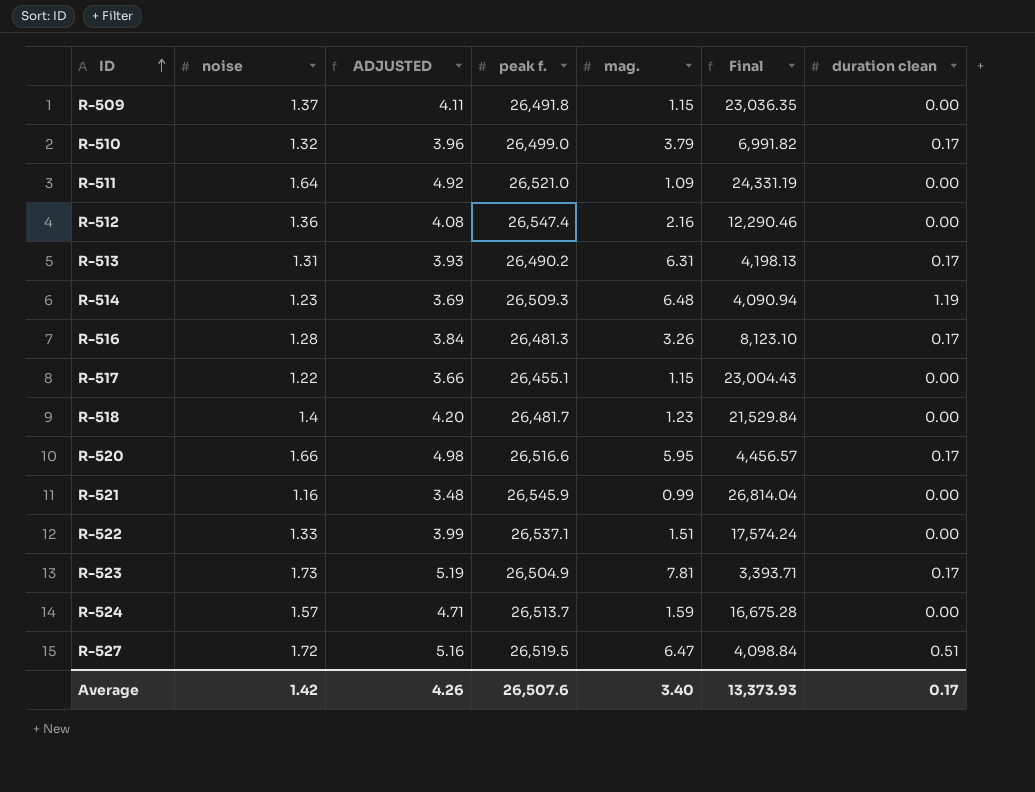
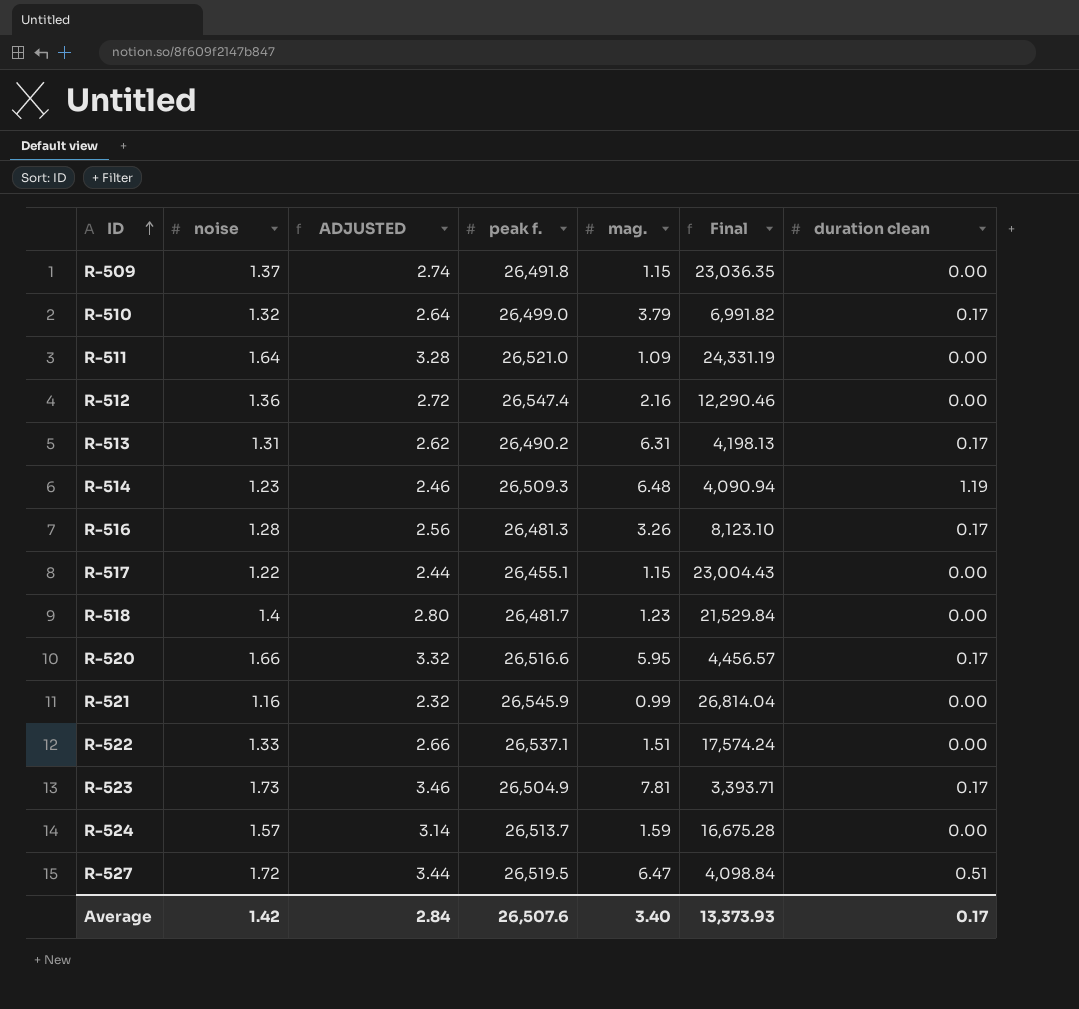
column ADJUSTED | formula: [noise] * 3 -> [noise] * 2
Average | ADJUSTED: 4.26 -> 2.84

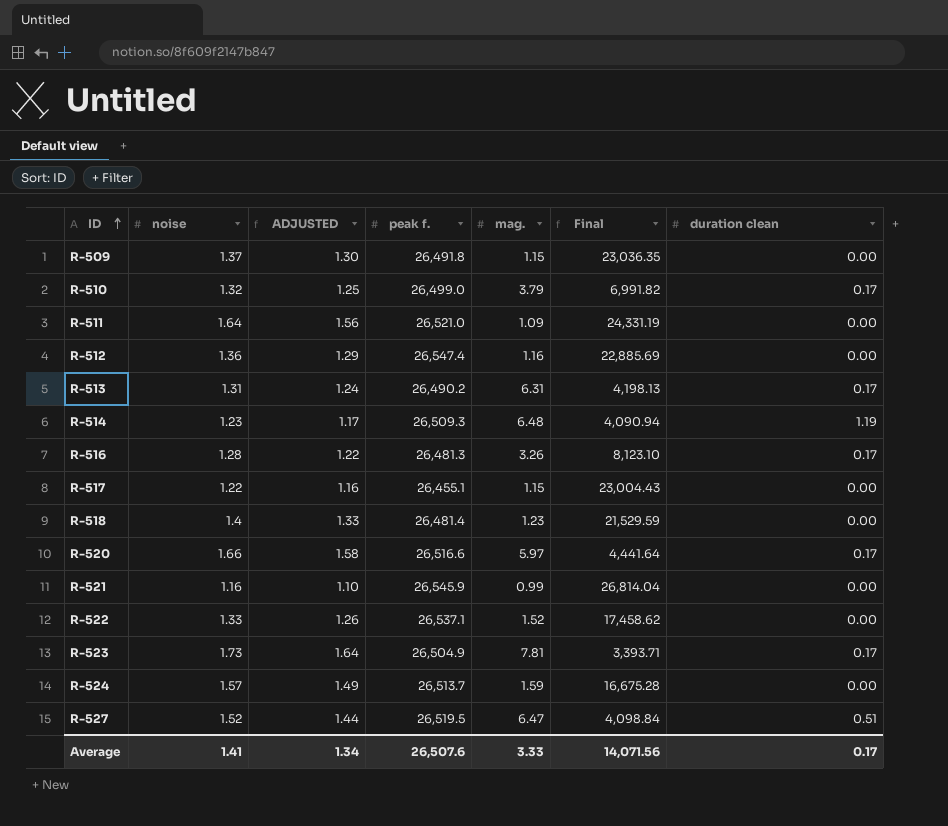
column ADJUSTED | formula: [noise] * 2 -> [noise] * 0.95
R-512 | mag.: 2.16 -> 1.16
R-512 | Final: 12,290.46 -> 22,885.69
R-518 | peak f.: 26,481.7 -> 26,481.4
R-518 | Final: 21,529.84 -> 21,529.59
R-520 | mag.: 5.95 -> 5.97
R-520 | Final: 4,456.57 -> 4,441.64
R-522 | mag.: 1.51 -> 1.52
R-522 | Final: 17,574.24 -> 17,458.62
R-527 | noise: 1.72 -> 1.52
Average | noise: 1.42 -> 1.41
Average | ADJUSTED: 2.84 -> 1.34
Average | mag.: 3.40 -> 3.33
Average | Final: 13,373.93 -> 14,071.56

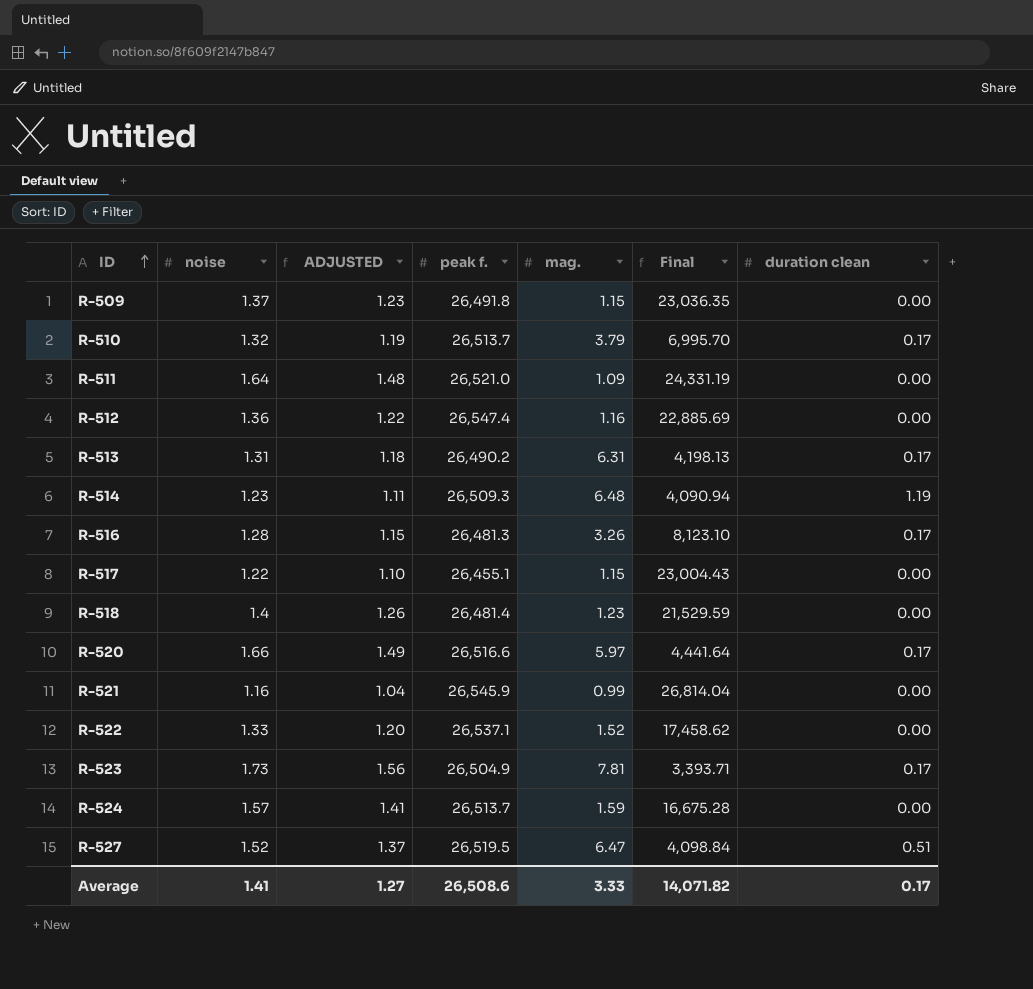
column ADJUSTED | formula: [noise] * 0.95 -> [noise] * 0.9
R-510 | peak f.: 26,499.0 -> 26,513.7
R-510 | Final: 6,991.82 -> 6,995.70
Average | ADJUSTED: 1.34 -> 1.27
Average | peak f.: 26,507.6 -> 26,508.6
Average | Final: 14,071.56 -> 14,071.82

